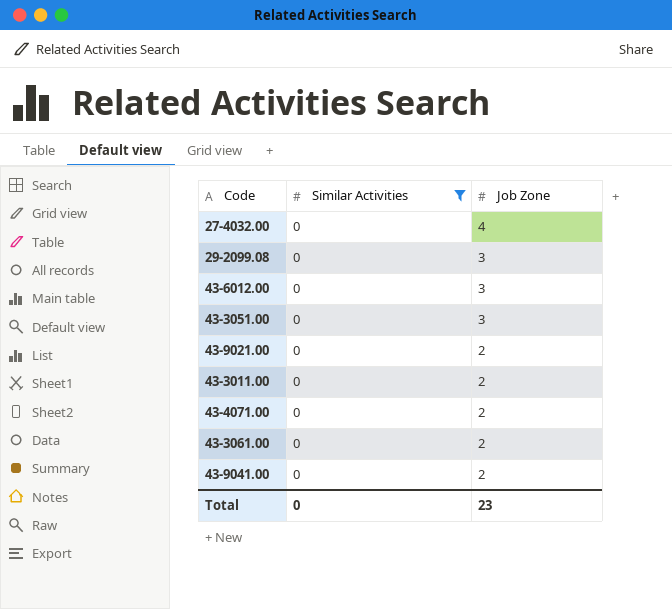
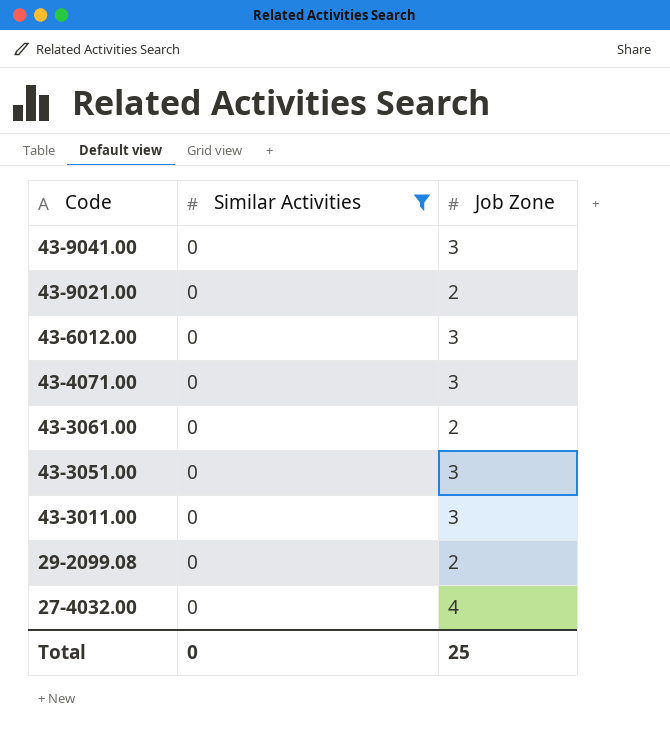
row order: Job Zone descending -> Code descending
43-9041.00 | Job Zone: 2 -> 3
43-4071.00 | Job Zone: 2 -> 3
43-3011.00 | Job Zone: 2 -> 3
29-2099.08 | Job Zone: 3 -> 2
Total | Job Zone: 23 -> 25

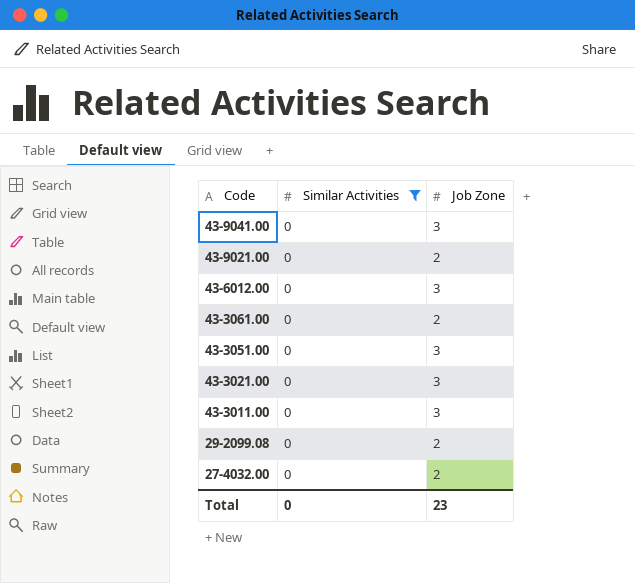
row 43-4071.00: 0 | 3 -> none
row 43-3021.00: none -> 0 | 3
27-4032.00 | Job Zone: 4 -> 2
Total | Job Zone: 25 -> 23

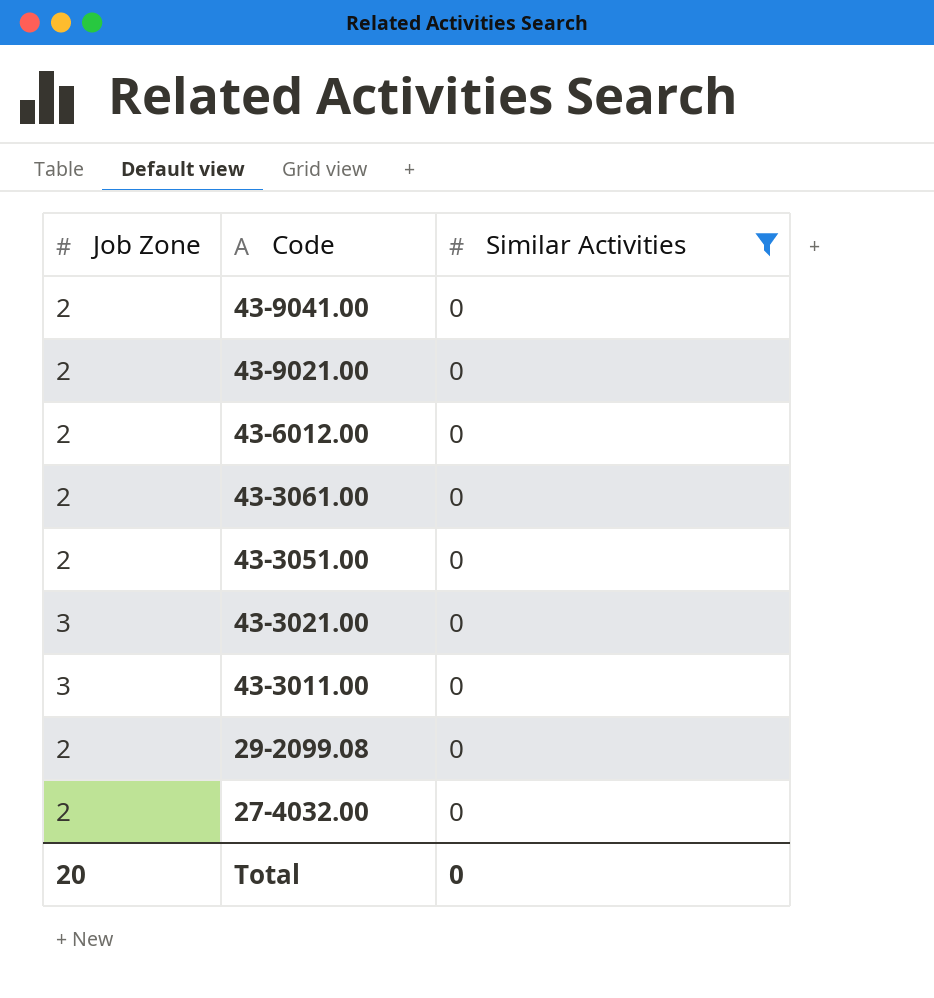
column Job Zone | position: 3 -> 1
43-9041.00 | Job Zone: 3 -> 2
43-6012.00 | Job Zone: 3 -> 2
43-3051.00 | Job Zone: 3 -> 2
Total | Job Zone: 23 -> 20

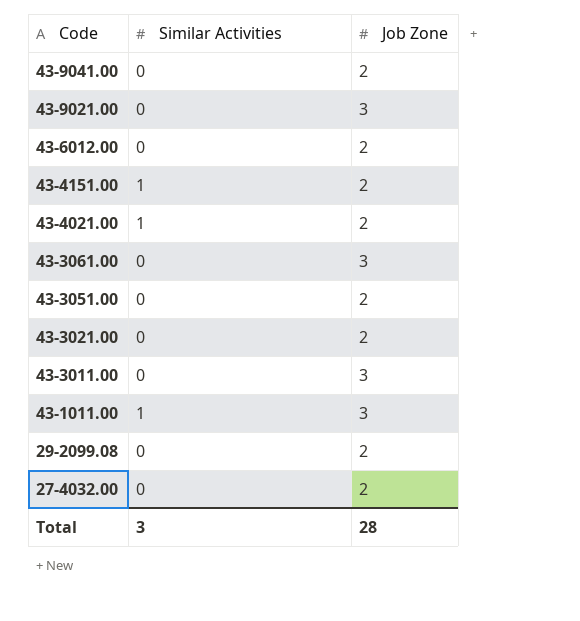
filter: Similar Activities = 0 -> none
column Job Zone | position: 1 -> 3
43-9021.00 | Job Zone: 2 -> 3
43-3061.00 | Job Zone: 2 -> 3
43-3021.00 | Job Zone: 3 -> 2
Total | Similar Activities: 0 -> 3
Total | Job Zone: 20 -> 28

